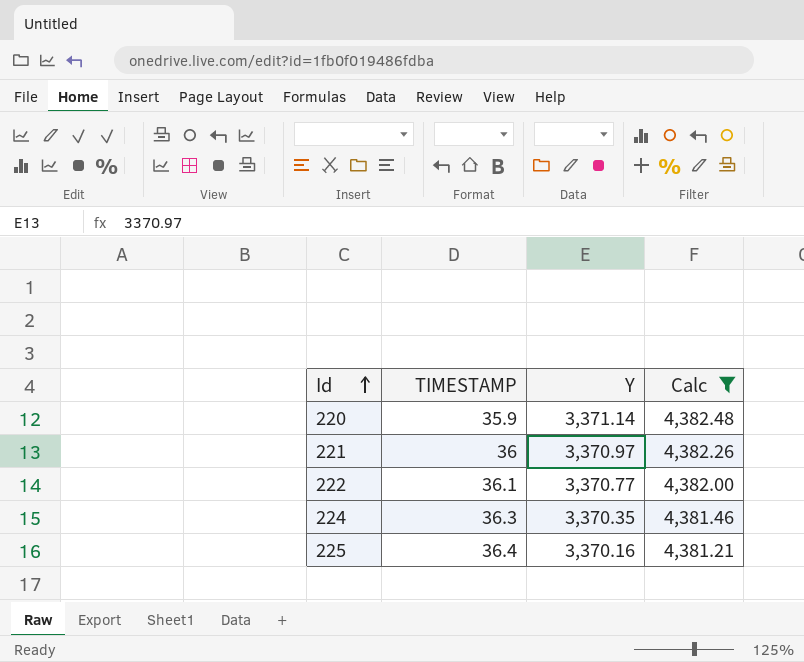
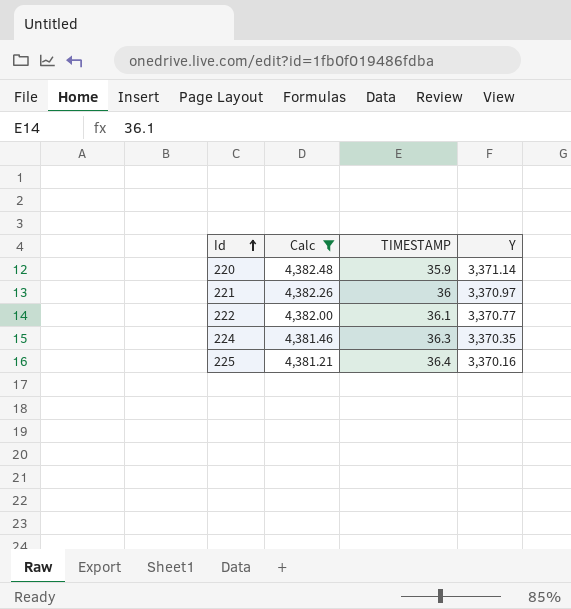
column Calc | position: 4 -> 2

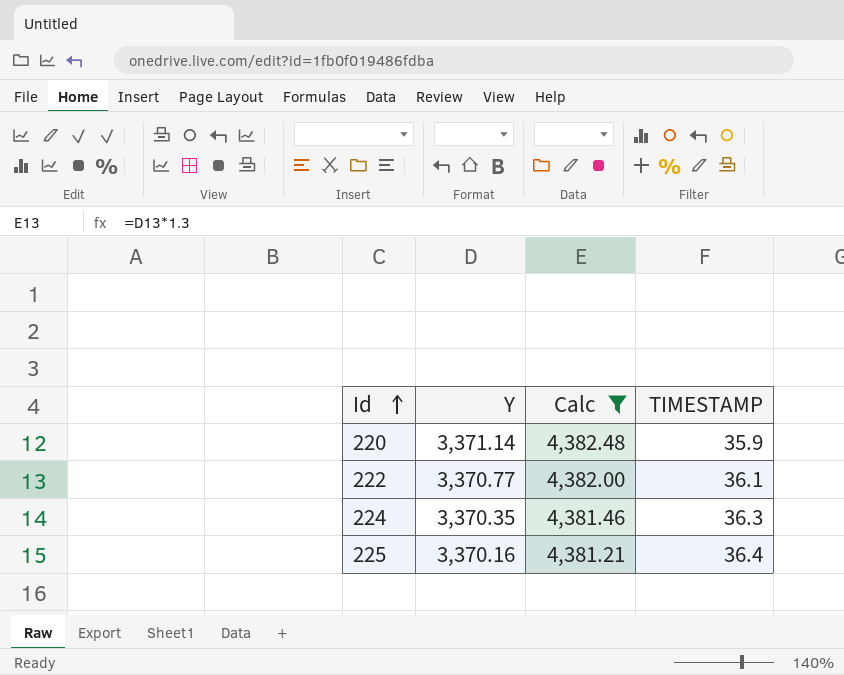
column Y | position: 4 -> 2
row 221: 4,382.26 | 36 | 3,370.97 -> none

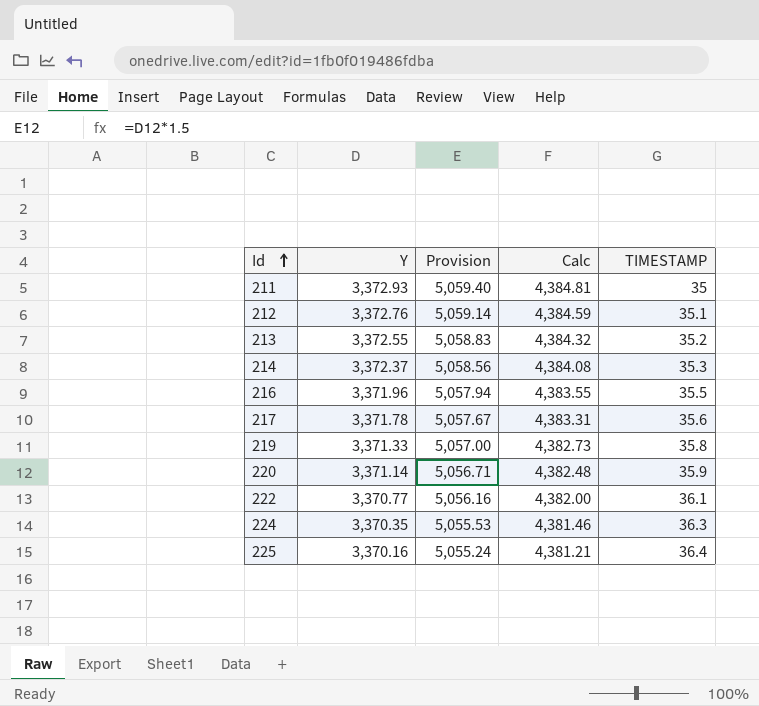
filter: Calc <= 4,382.48 -> none
column Provision | formula: none -> [Y] * 1.5

